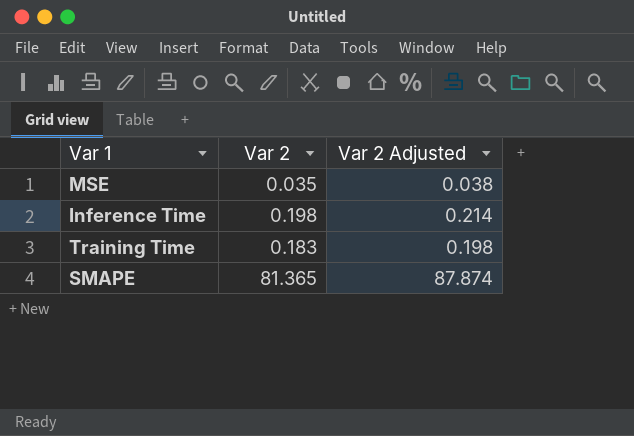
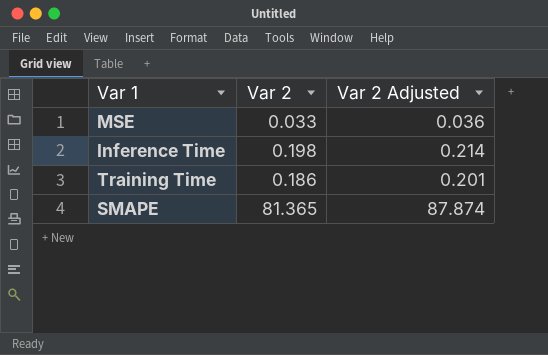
MSE | Var 2: 0.035 -> 0.033
MSE | Var 2 Adjusted: 0.038 -> 0.036
Training Time | Var 2: 0.183 -> 0.186
Training Time | Var 2 Adjusted: 0.198 -> 0.201

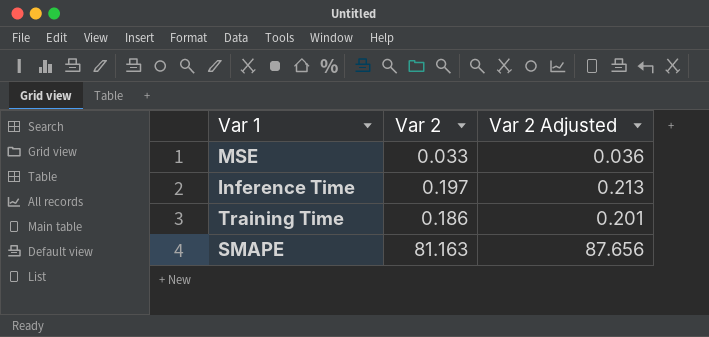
Inference Time | Var 2: 0.198 -> 0.197
Inference Time | Var 2 Adjusted: 0.214 -> 0.213
SMAPE | Var 2: 81.365 -> 81.163
SMAPE | Var 2 Adjusted: 87.874 -> 87.656

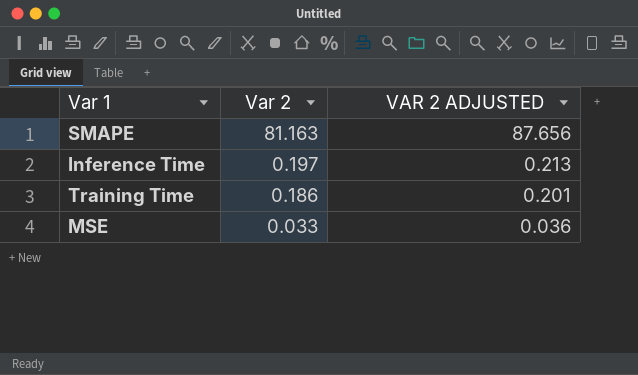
row order: none -> Var 2 descending
column name: Var 2 Adjusted -> VAR 2 ADJUSTED

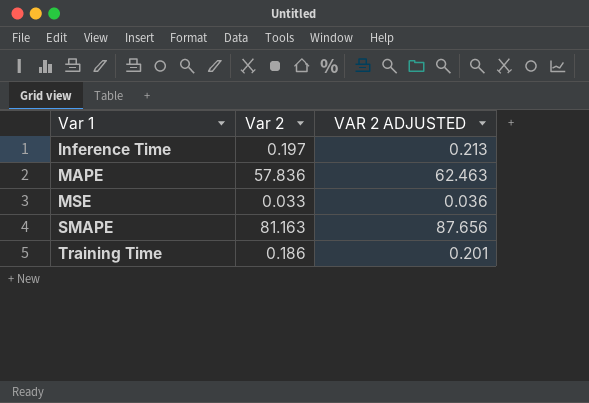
row order: Var 2 descending -> Var 1 ascending
row MAPE: none -> 57.836 | 62.463

